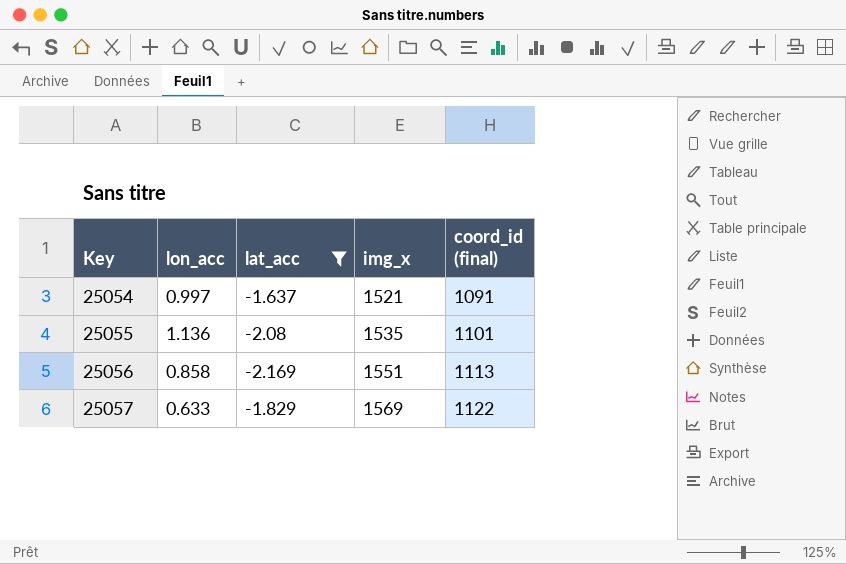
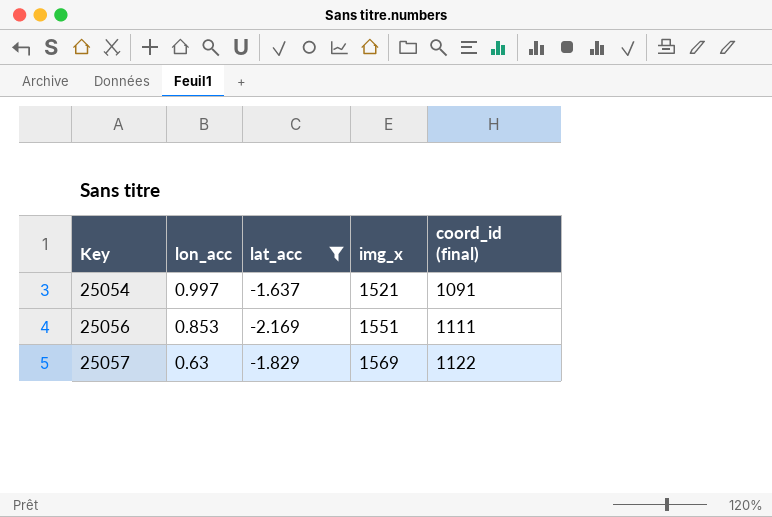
row 25055: 1.136 | -2.08 | 1535 | 1101 -> none
25056 | lon_acc: 0.858 -> 0.853
25056 | coord_id (final): 1113 -> 1111
25057 | lon_acc: 0.633 -> 0.63

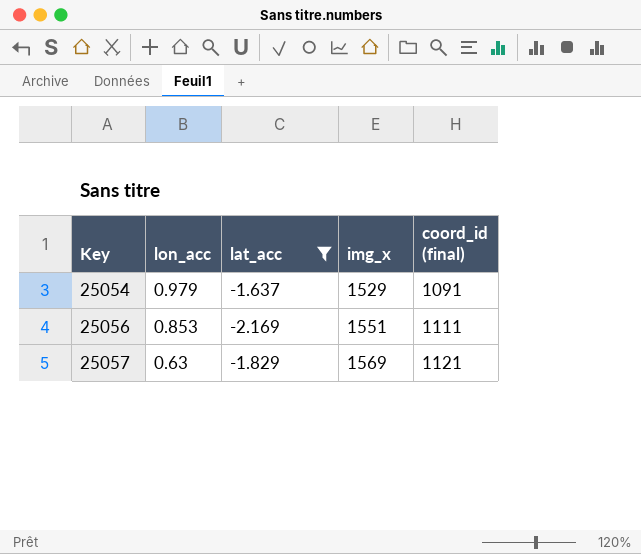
25054 | lon_acc: 0.997 -> 0.979
25054 | img_x: 1521 -> 1529
25057 | coord_id (final): 1122 -> 1121

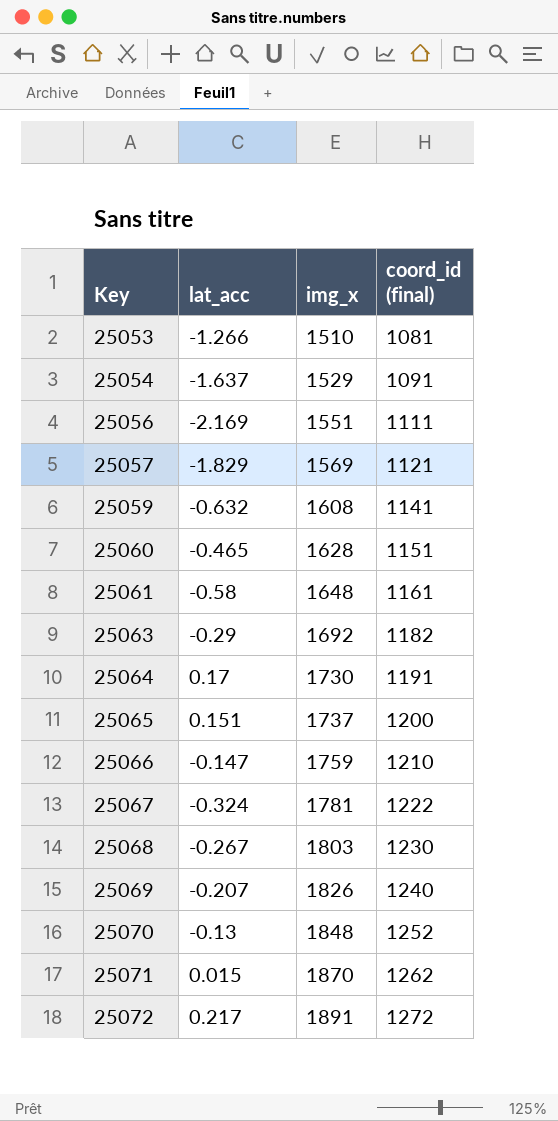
filter: lat_acc <= -1.637 -> none
column lon_acc | position: 2 -> none

